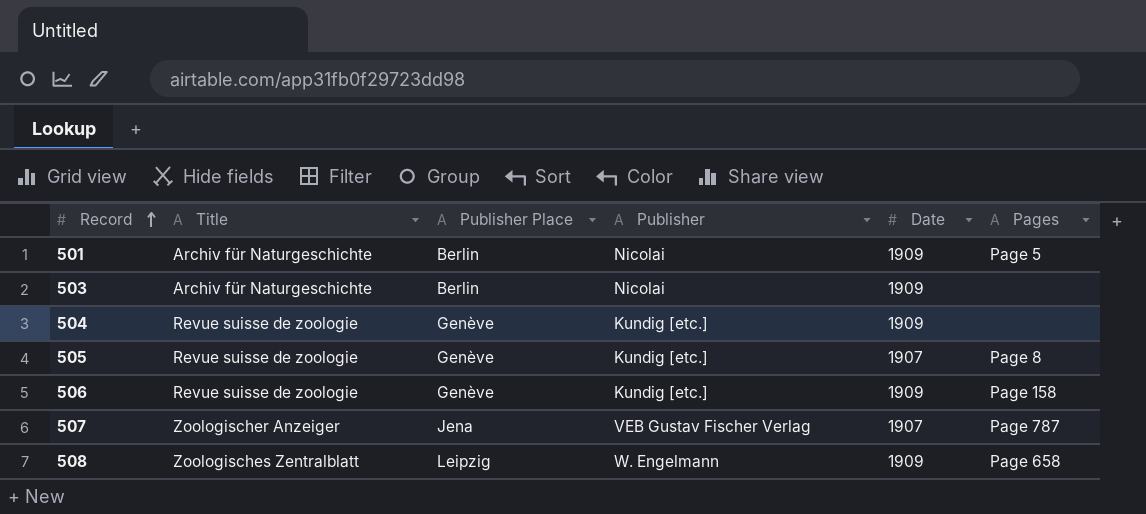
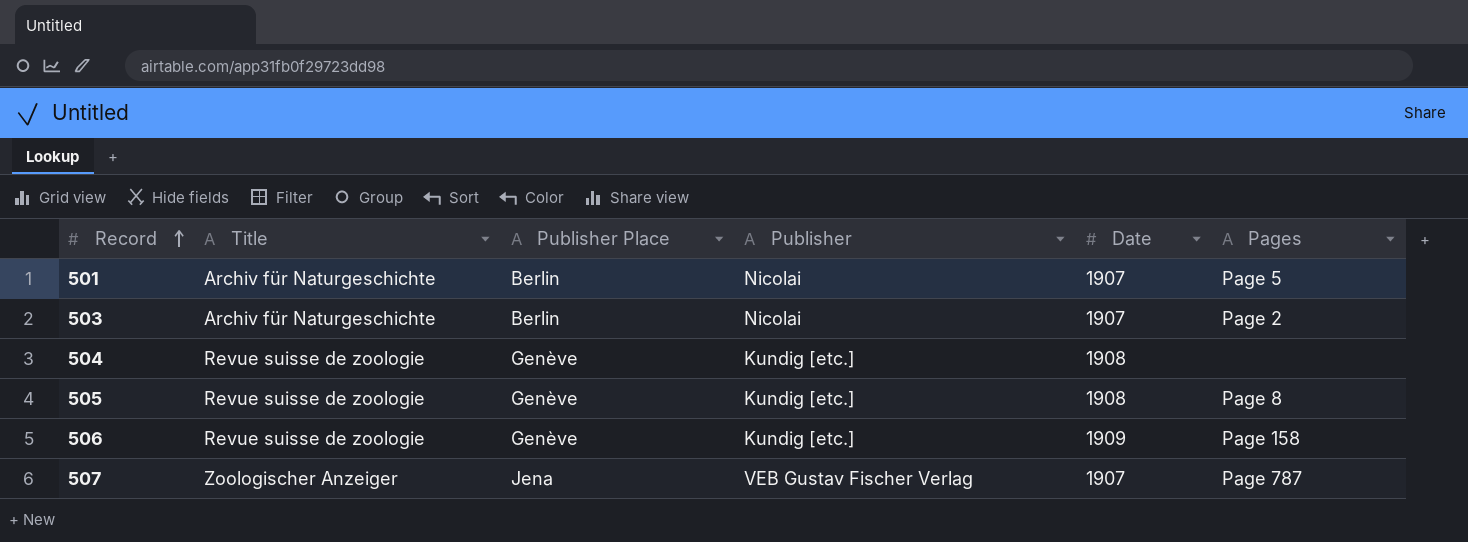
row 508: Zoologisches Zentralblatt | Leipzig | W. Engelmann | 1909 | Page 658 -> none
501 | Date: 1909 -> 1907
503 | Date: 1909 -> 1907
503 | Pages: none -> Page 2
504 | Date: 1909 -> 1908
505 | Date: 1907 -> 1908

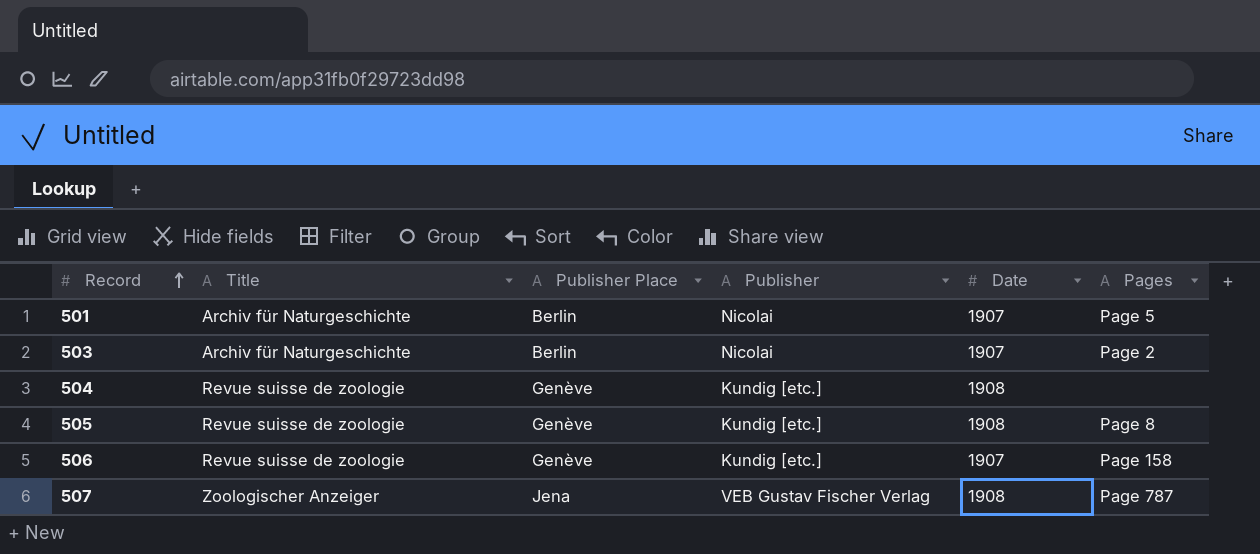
506 | Date: 1909 -> 1907
507 | Date: 1907 -> 1908

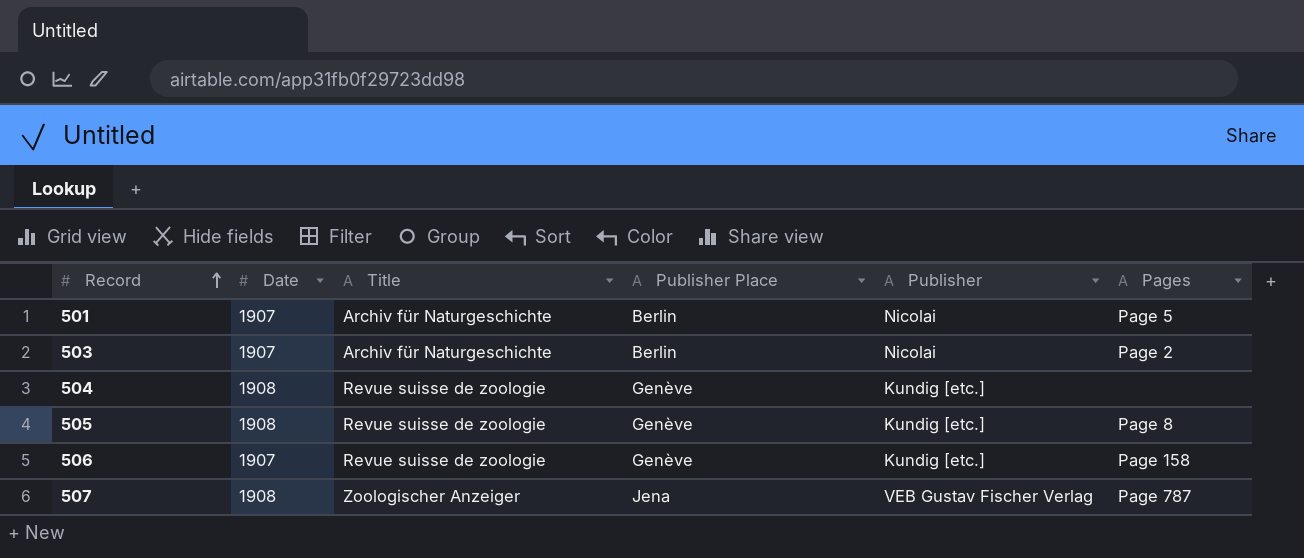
column Date | position: 5 -> 2

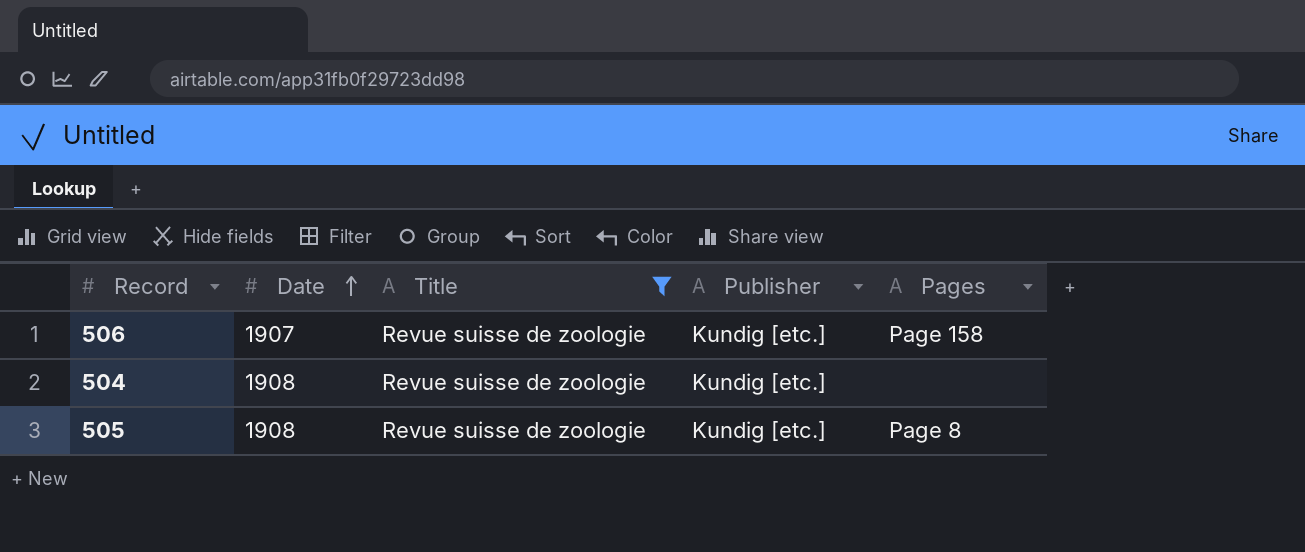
filter: none -> Title = Revue suisse de zoologie
row order: Record ascending -> Date ascending
column Publisher Place | position: 4 -> none

